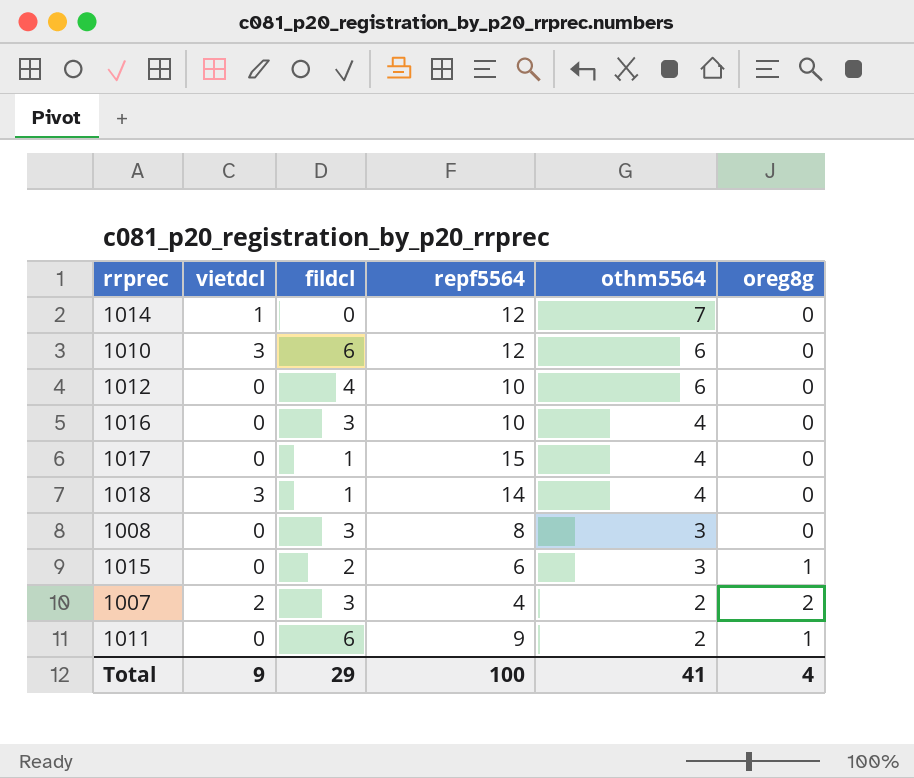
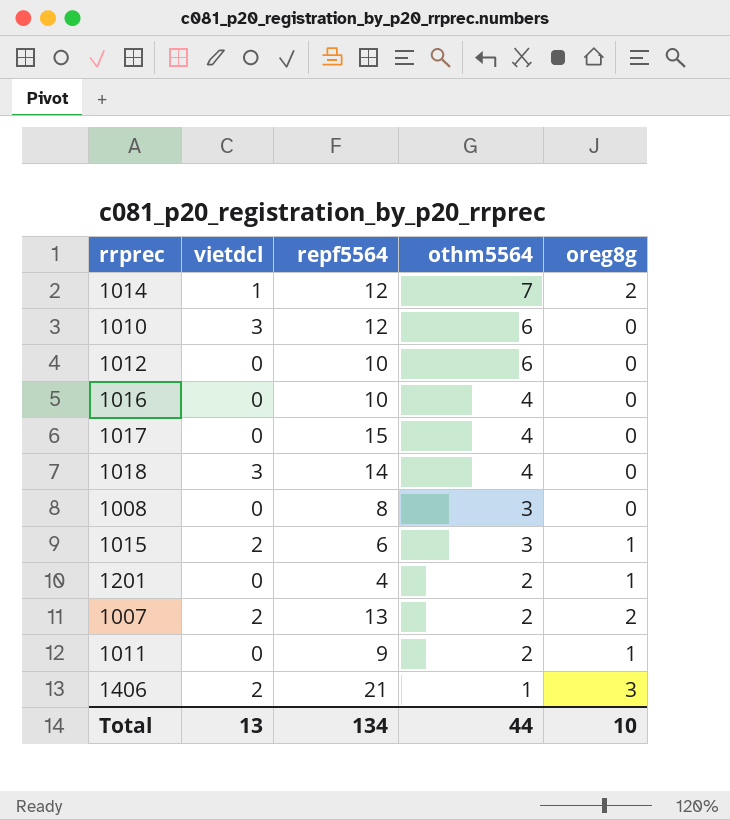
column fildcl | position: 3 -> none
1014 | oreg8g: 0 -> 2
1015 | vietdcl: 0 -> 2
row 1201: none -> 0 | 4 | 2 | 1
1007 | repf5564: 4 -> 13
row 1406: none -> 2 | 21 | 1 | 3
Total | vietdcl: 9 -> 13
Total | repf5564: 100 -> 134
Total | othm5564: 41 -> 44
Total | oreg8g: 4 -> 10

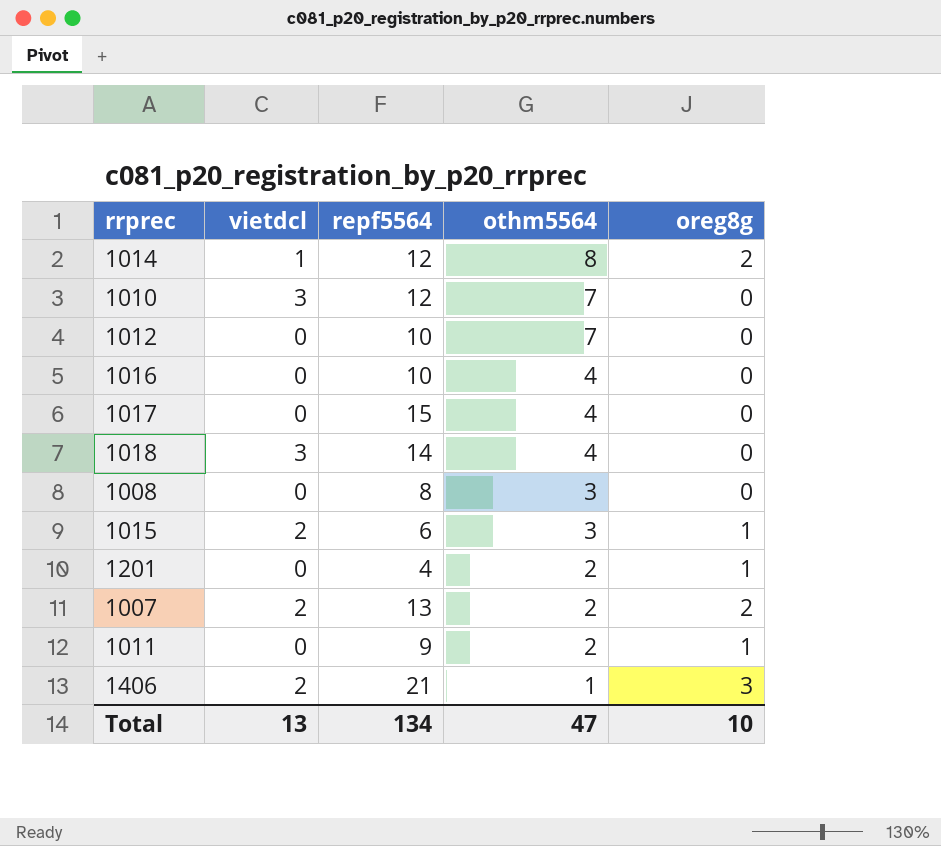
1014 | othm5564: 7 -> 8
1010 | othm5564: 6 -> 7
1012 | othm5564: 6 -> 7
Total | othm5564: 44 -> 47

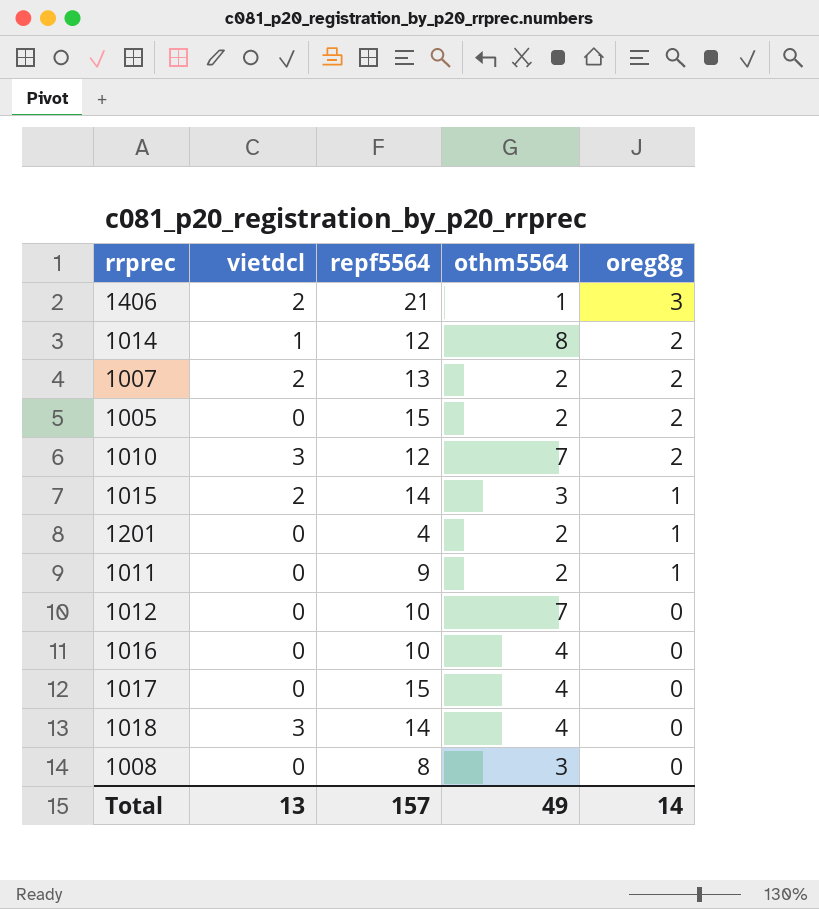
row order: othm5564 descending -> oreg8g descending
row 1005: none -> 0 | 15 | 2 | 2
1010 | oreg8g: 0 -> 2
1015 | repf5564: 6 -> 14
Total | repf5564: 134 -> 157
Total | othm5564: 47 -> 49
Total | oreg8g: 10 -> 14

